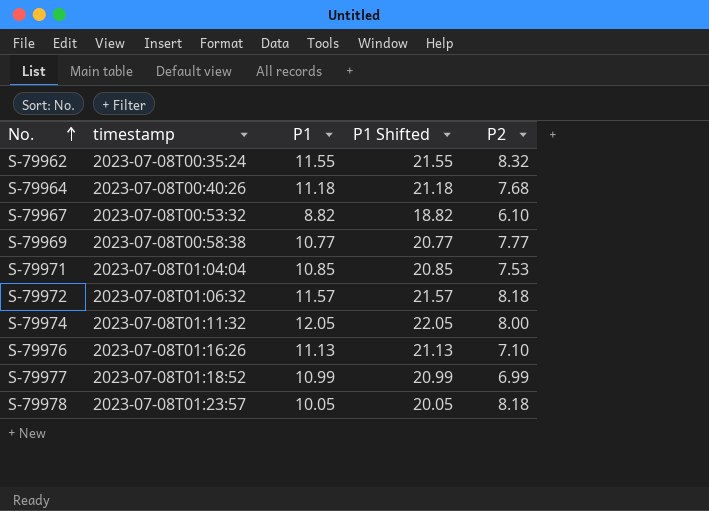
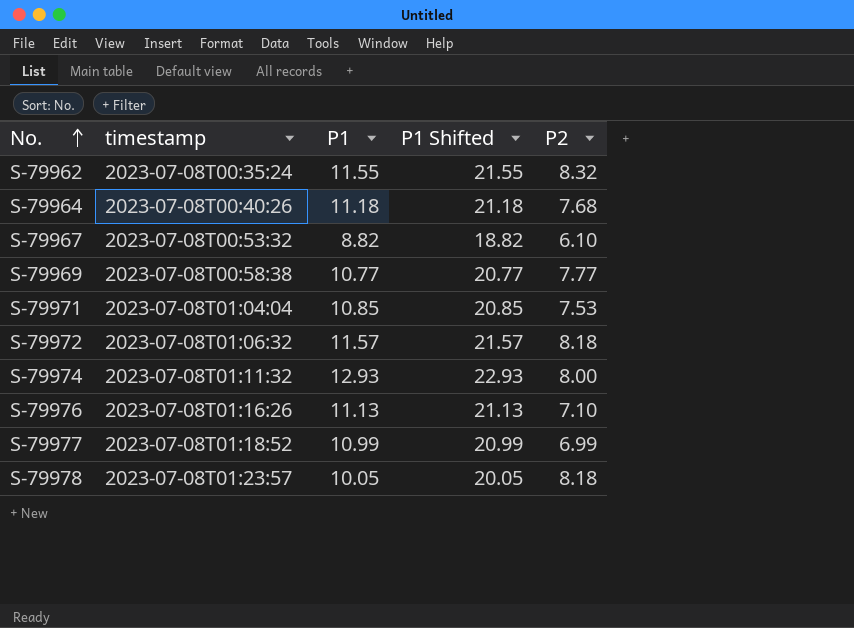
S-79974 | P1: 12.05 -> 12.93
S-79974 | P1 Shifted: 22.05 -> 22.93

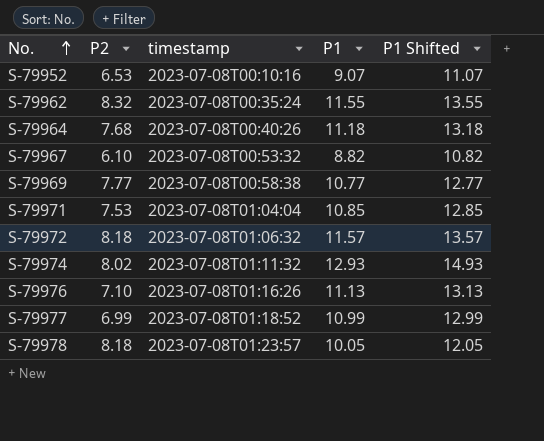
column P2 | position: 5 -> 2
column P1 Shifted | formula: [P1] + 10 -> [P1] + 2
row S-79952: none -> 6.53 | 2023-07-08T00:10:16 | 9.07 | 11.07
S-79974 | P2: 8.00 -> 8.02

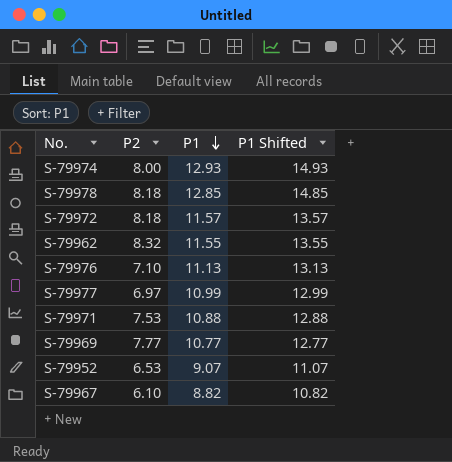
row order: No. ascending -> P1 descending
column timestamp | position: 3 -> none
row S-79964: 7.68 | 2023-07-08T00:40:26 | 11.18 | 13.18 -> none
S-79974 | P2: 8.02 -> 8.00
S-79978 | P1: 10.05 -> 12.85
S-79978 | P1 Shifted: 12.05 -> 14.85
S-79977 | P2: 6.99 -> 6.97
S-79971 | P1: 10.85 -> 10.88
S-79971 | P1 Shifted: 12.85 -> 12.88

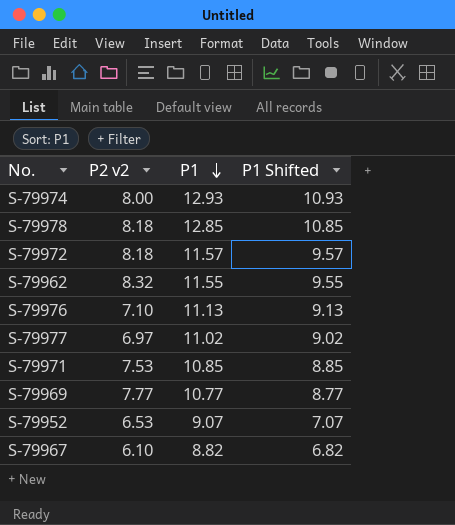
column name: P2 -> P2 v2
column P1 Shifted | formula: [P1] + 2 -> [P1] - 2
S-79977 | P1: 10.99 -> 11.02
S-79971 | P1: 10.88 -> 10.85

